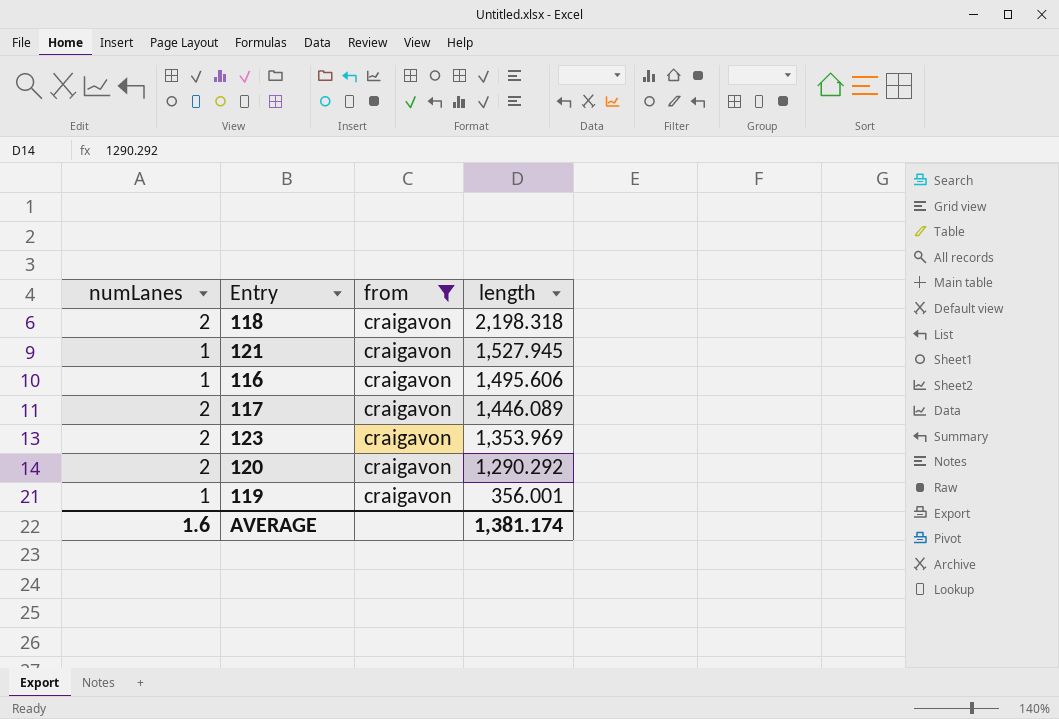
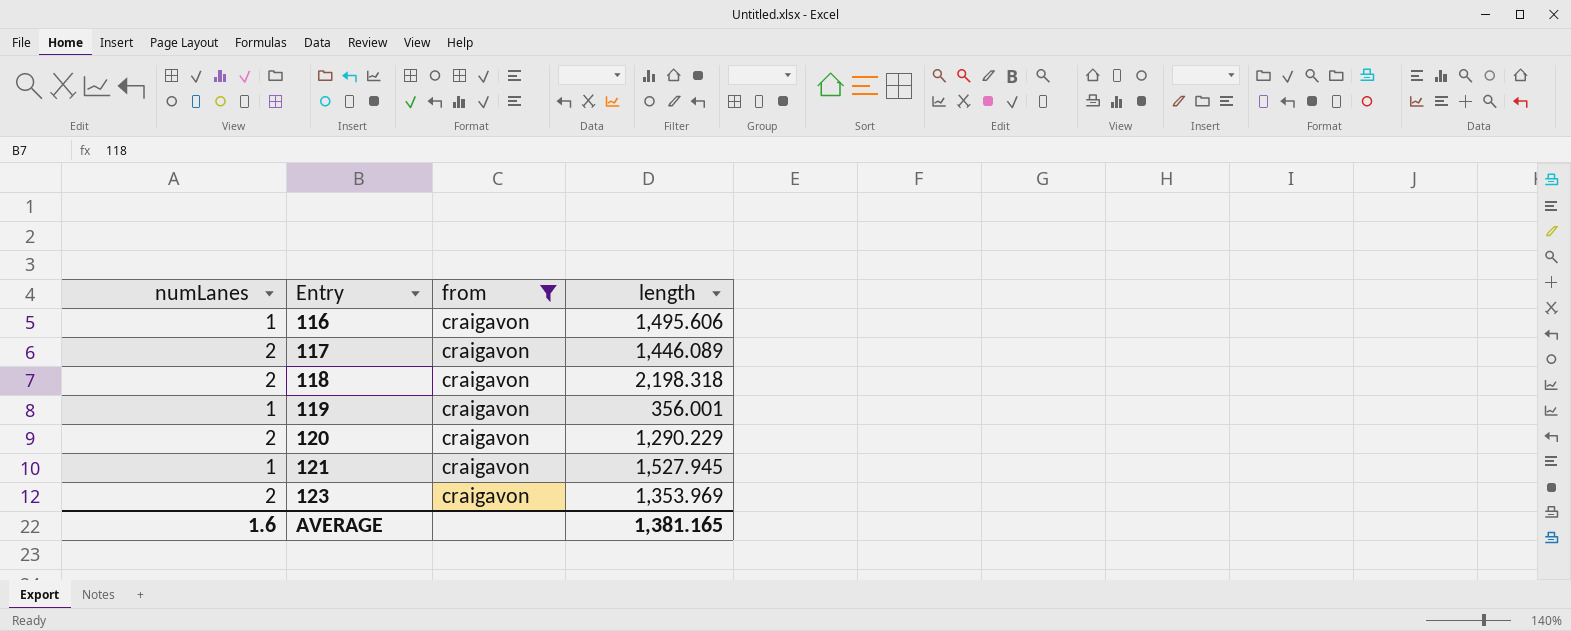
row order: length descending -> Entry ascending
120 | length: 1,290.292 -> 1,290.229
AVERAGE | length: 1,381.174 -> 1,381.165

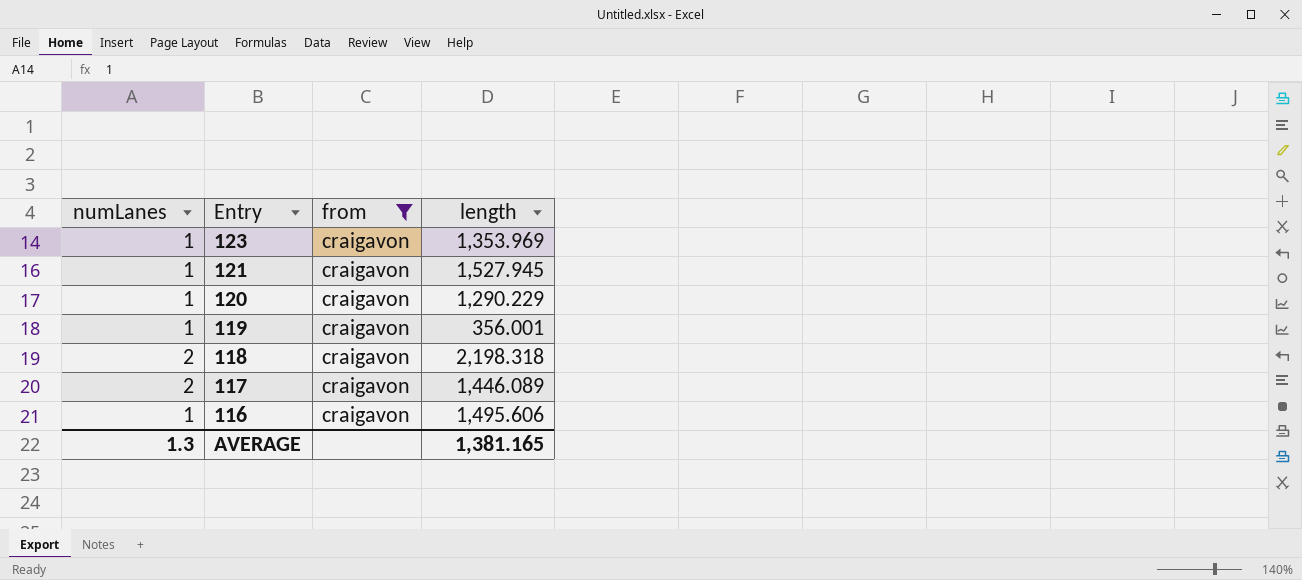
row order: Entry ascending -> Entry descending
123 | numLanes: 2 -> 1
120 | numLanes: 2 -> 1
AVERAGE | numLanes: 1.6 -> 1.3

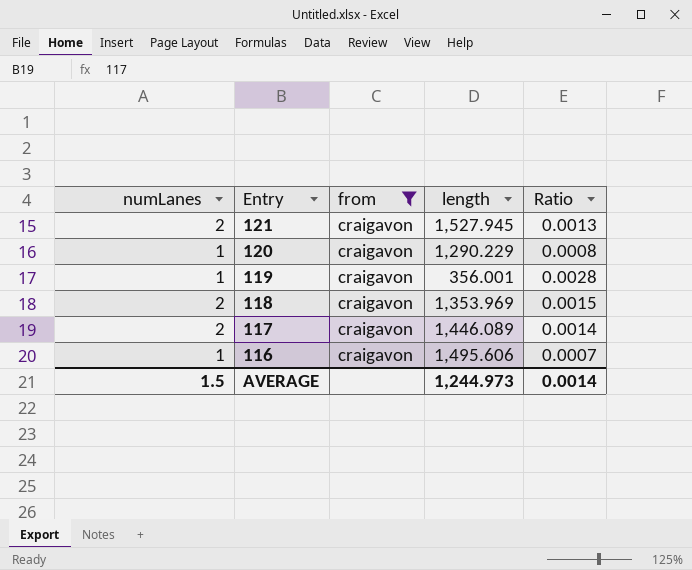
column Ratio | formula: none -> [numLanes] / [length]
row 123: 1 | craigavon | 1,353.969 -> none
121 | numLanes: 1 -> 2
118 | length: 2,198.318 -> 1,353.969
AVERAGE | numLanes: 1.3 -> 1.5
AVERAGE | length: 1,381.165 -> 1,244.973

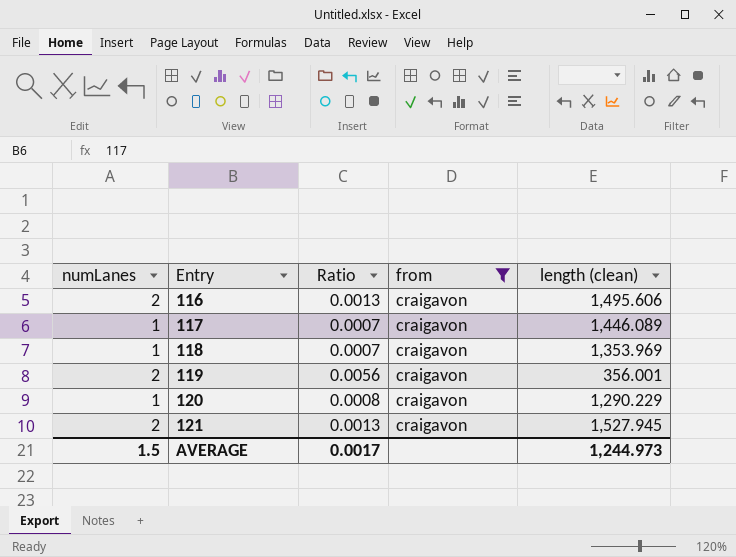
row order: Entry descending -> Entry ascending
column Ratio | position: 5 -> 3
column name: length -> length (clean)
116 | numLanes: 1 -> 2
116 | Ratio: 0.0007 -> 0.0013
117 | numLanes: 2 -> 1
117 | Ratio: 0.0014 -> 0.0007
118 | numLanes: 2 -> 1
118 | Ratio: 0.0015 -> 0.0007
119 | numLanes: 1 -> 2
119 | Ratio: 0.0028 -> 0.0056
AVERAGE | Ratio: 0.0014 -> 0.0017

